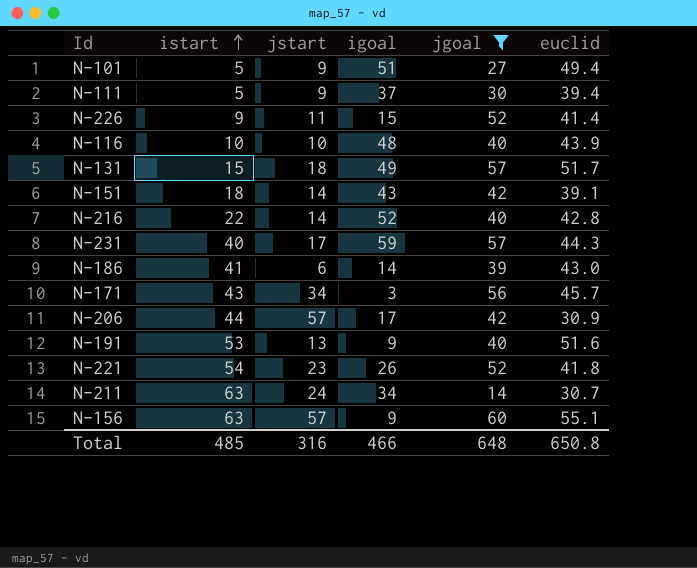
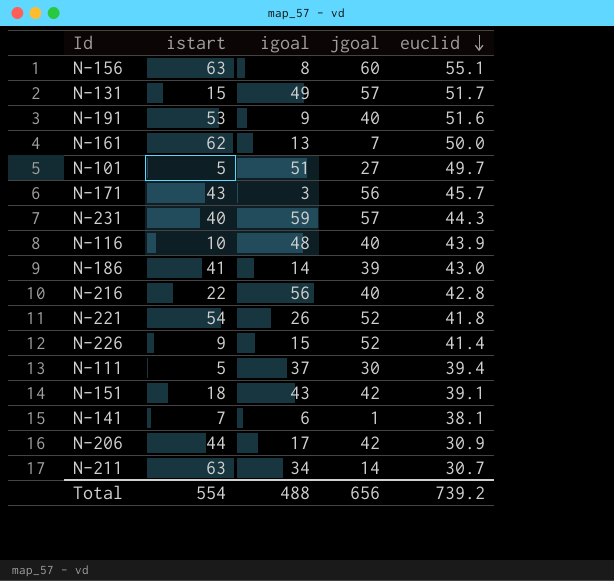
filter: jgoal >= 14 -> none
row order: istart ascending -> euclid descending
column jstart | position: 3 -> none
N-156 | igoal: 9 -> 8
N-101 | euclid: 49.4 -> 49.7
N-216 | igoal: 52 -> 56
Total | istart: 485 -> 554
Total | igoal: 466 -> 488
Total | jgoal: 648 -> 656
Total | euclid: 650.8 -> 739.2

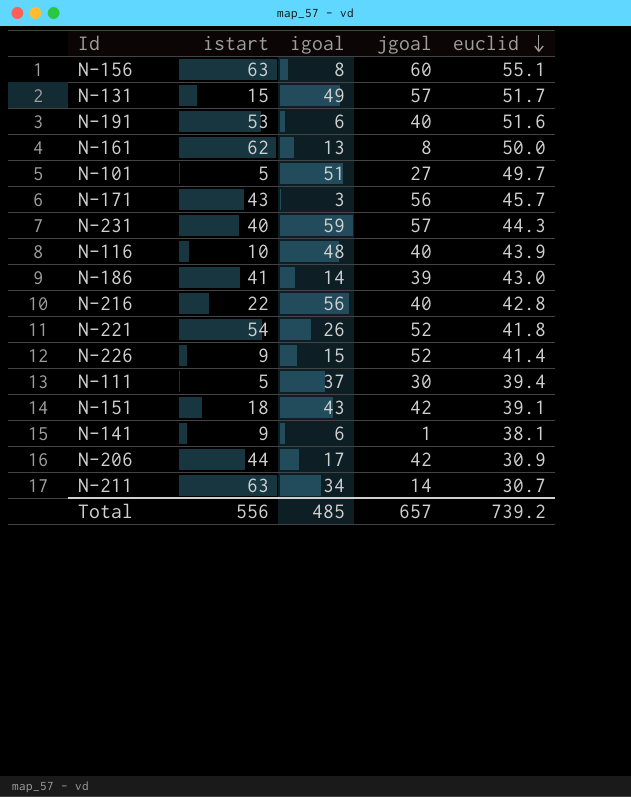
N-191 | igoal: 9 -> 6
N-161 | jgoal: 7 -> 8
N-141 | istart: 7 -> 9
Total | istart: 554 -> 556
Total | igoal: 488 -> 485
Total | jgoal: 656 -> 657

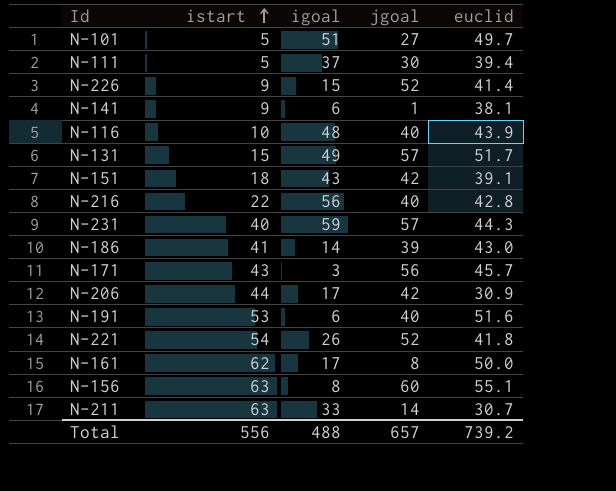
row order: euclid descending -> istart ascending
N-161 | igoal: 13 -> 17
N-211 | igoal: 34 -> 33
Total | igoal: 485 -> 488

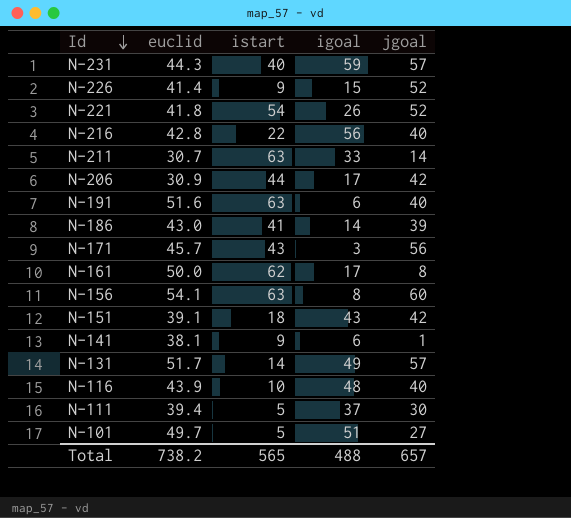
row order: istart ascending -> Id descending
column euclid | position: 5 -> 2
N-191 | istart: 53 -> 63
N-156 | euclid: 55.1 -> 54.1
N-131 | istart: 15 -> 14
Total | euclid: 739.2 -> 738.2
Total | istart: 556 -> 565

